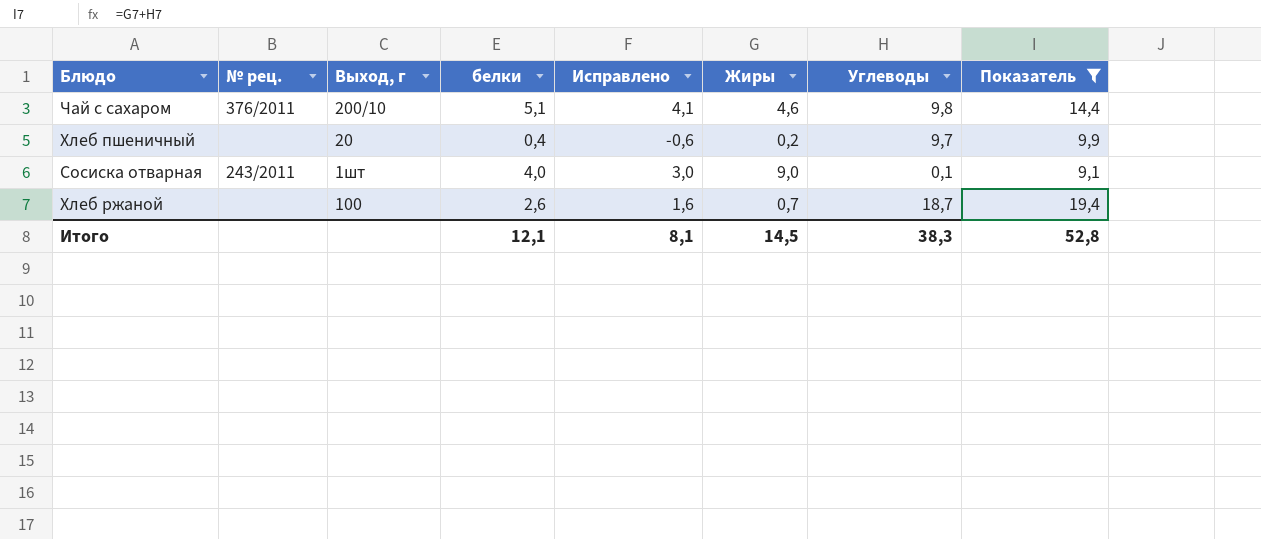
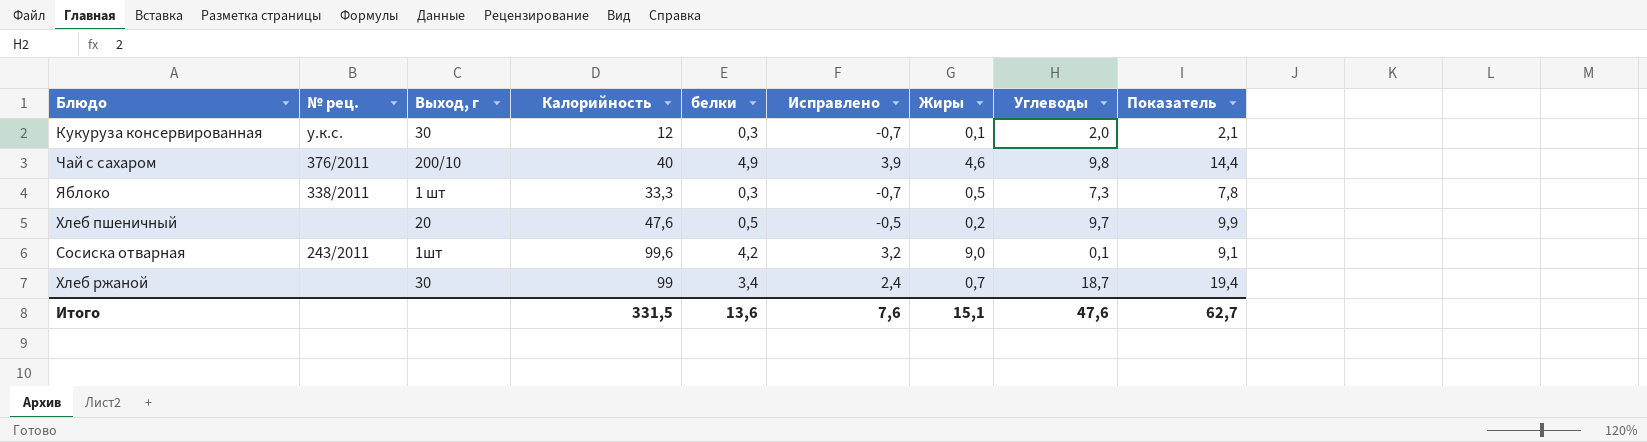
filter: Показатель >= 9,1 -> none
column Калорийность | position: none -> 4
Чай с сахаром | белки: 5,1 -> 4,9
Чай с сахаром | Исправлено: 4,1 -> 3,9
Хлеб пшеничный | белки: 0,4 -> 0,5
Хлеб пшеничный | Исправлено: -0,6 -> -0,5
Сосиска отварная | белки: 4,0 -> 4,2
Сосиска отварная | Исправлено: 3,0 -> 3,2
Хлеб ржаной | Выход, г: 100 -> 30
Хлеб ржаной | белки: 2,6 -> 3,4
Хлеб ржаной | Исправлено: 1,6 -> 2,4
Итого | белки: 12,1 -> 13,6
Итого | Исправлено: 8,1 -> 7,6
Итого | Жиры: 14,5 -> 15,1
Итого | Углеводы: 38,3 -> 47,6
Итого | Показатель: 52,8 -> 62,7

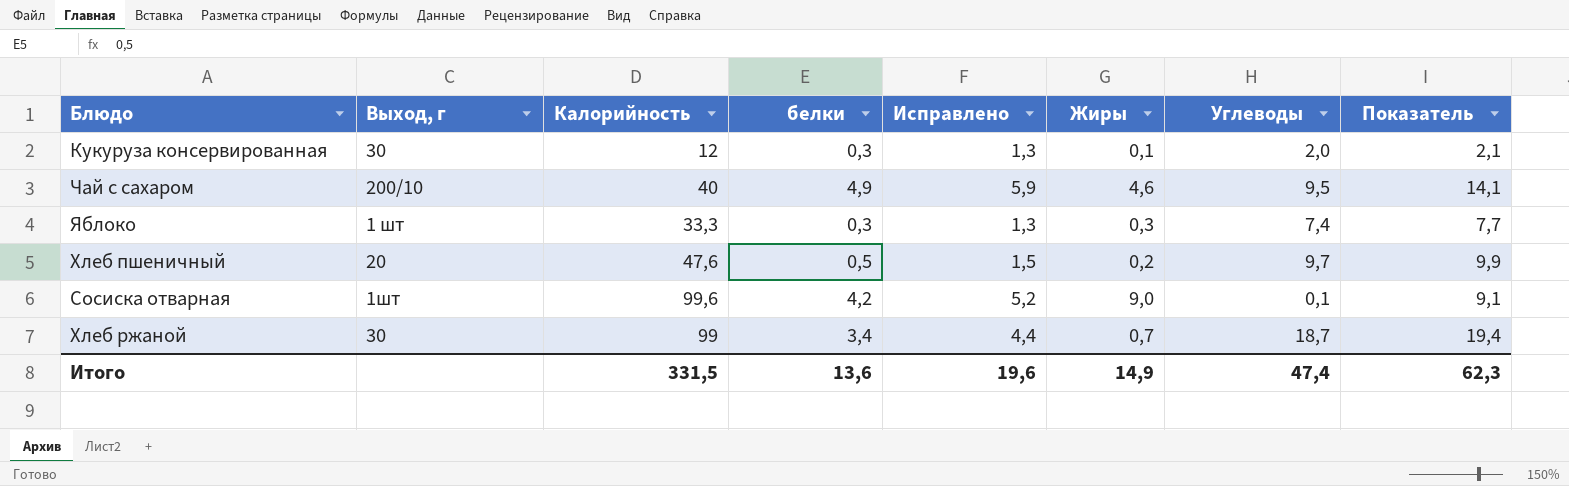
column № рец. | position: 2 -> none
column Исправлено | formula: [белки] - 1 -> [белки] + 1
Чай с сахаром | Углеводы: 9,8 -> 9,5
Чай с сахаром | Показатель: 14,4 -> 14,1
Яблоко | Жиры: 0,5 -> 0,3
Яблоко | Углеводы: 7,3 -> 7,4
Яблоко | Показатель: 7,8 -> 7,7
Итого | Исправлено: 7,6 -> 19,6
Итого | Жиры: 15,1 -> 14,9
Итого | Углеводы: 47,6 -> 47,4
Итого | Показатель: 62,7 -> 62,3

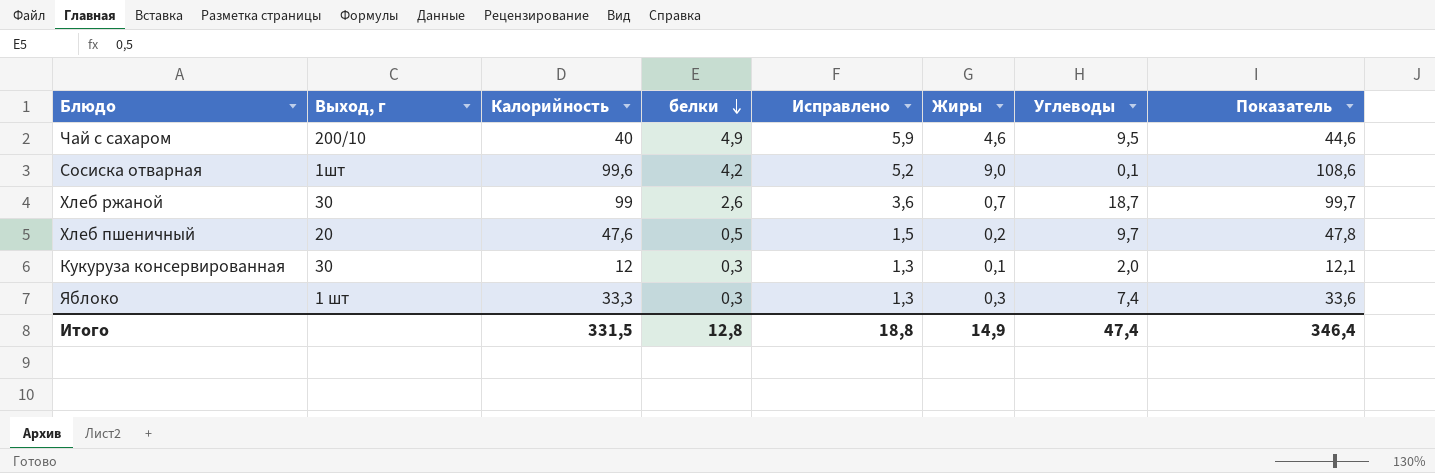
row order: none -> белки descending
column Показатель | formula: [Жиры] + [Углеводы] -> [Калорийность] + [Жиры]
Хлеб ржаной | белки: 3,4 -> 2,6
Хлеб ржаной | Исправлено: 4,4 -> 3,6
Итого | белки: 13,6 -> 12,8
Итого | Исправлено: 19,6 -> 18,8
Итого | Показатель: 62,3 -> 346,4

